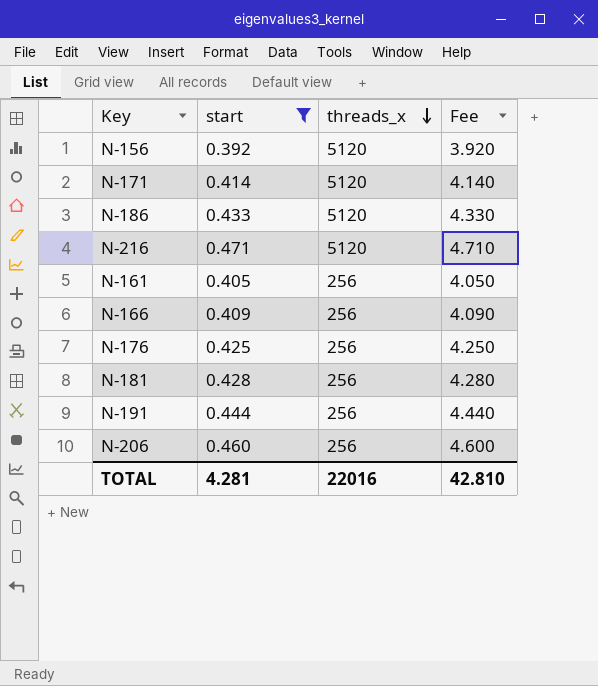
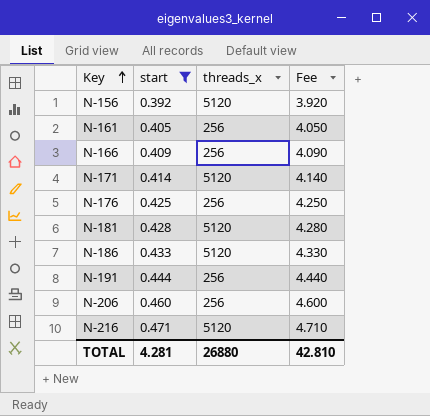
row order: threads_x descending -> Key ascending
N-181 | threads_x: 256 -> 5120
TOTAL | threads_x: 22016 -> 26880

